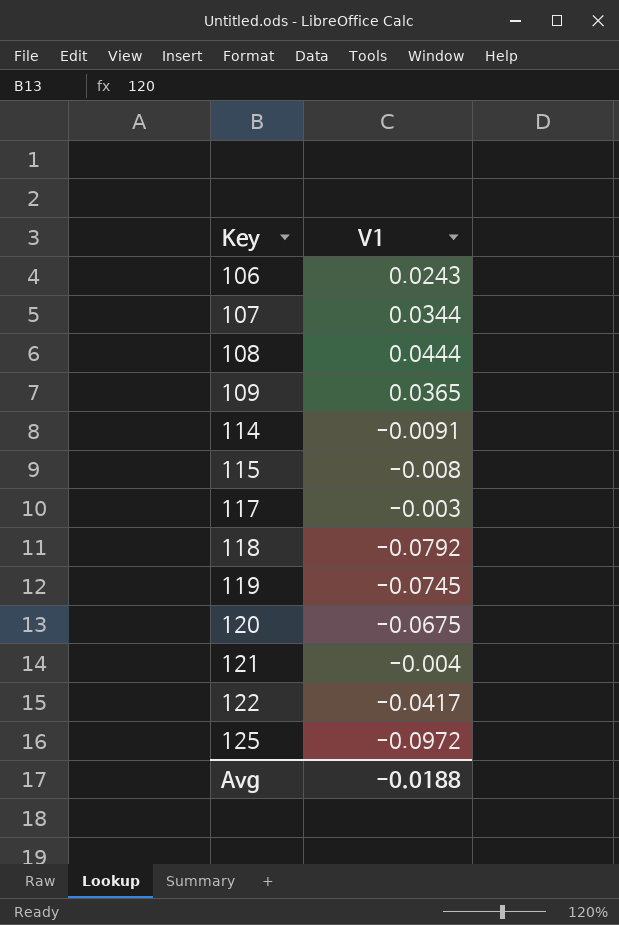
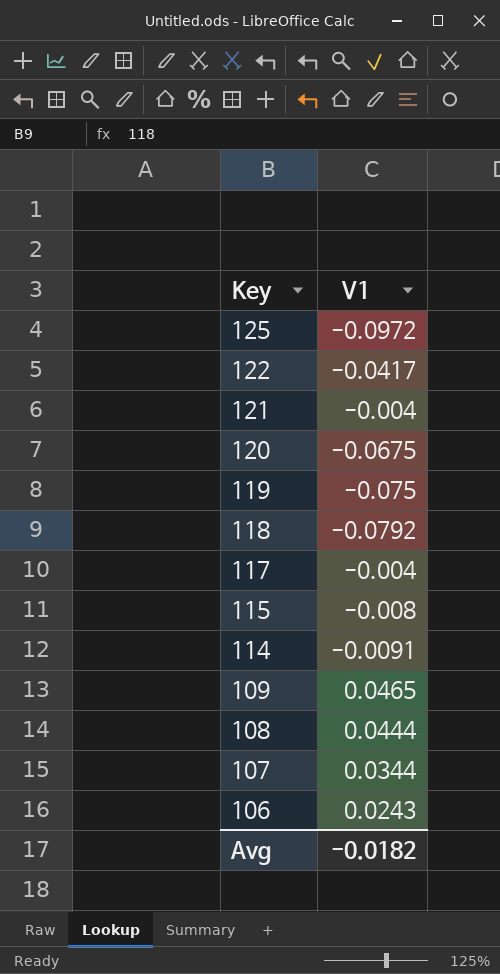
row order: Key ascending -> Key descending
119 | V1: -0.0745 -> -0.075
117 | V1: -0.003 -> -0.004
109 | V1: 0.0365 -> 0.0465
Avg | V1: -0.0188 -> -0.0182

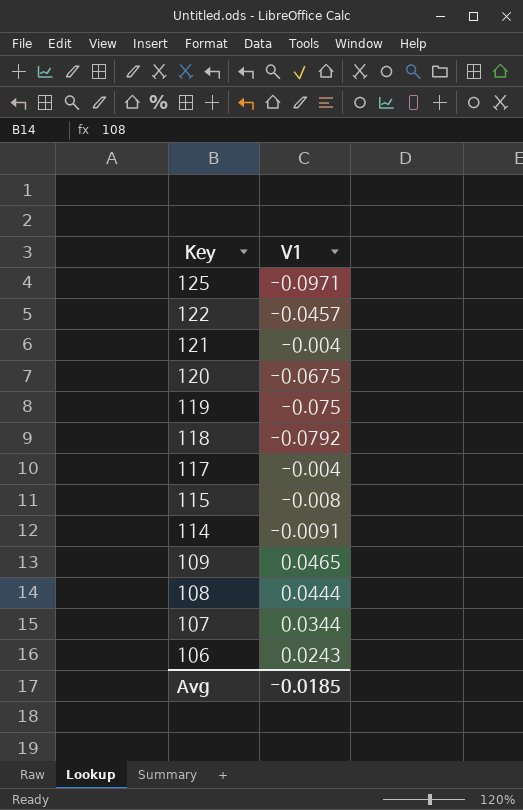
125 | V1: -0.0972 -> -0.0971
122 | V1: -0.0417 -> -0.0457
Avg | V1: -0.0182 -> -0.0185

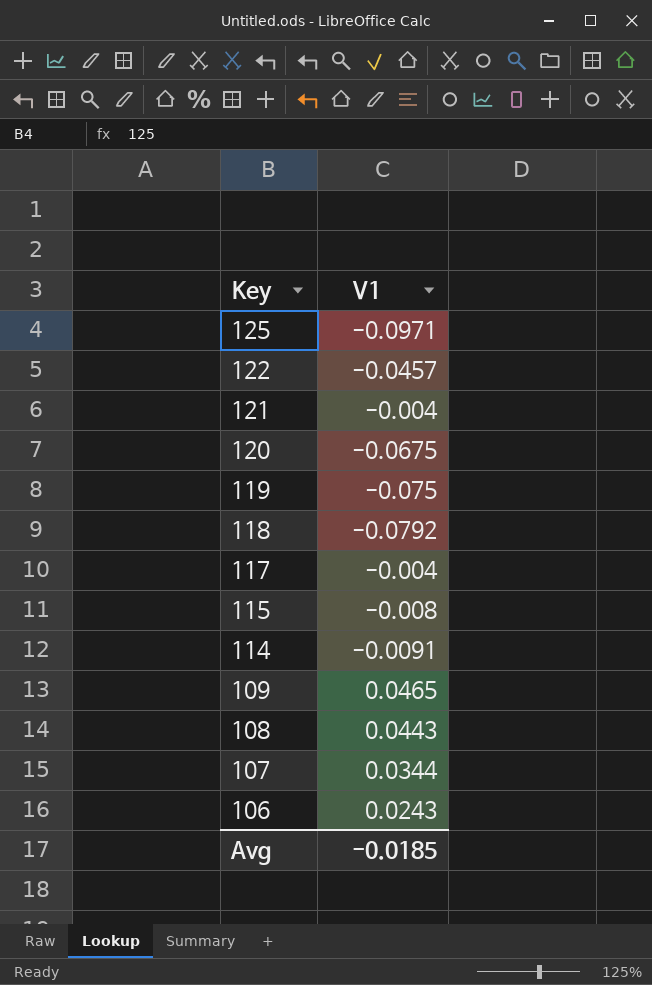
108 | V1: 0.0444 -> 0.0443

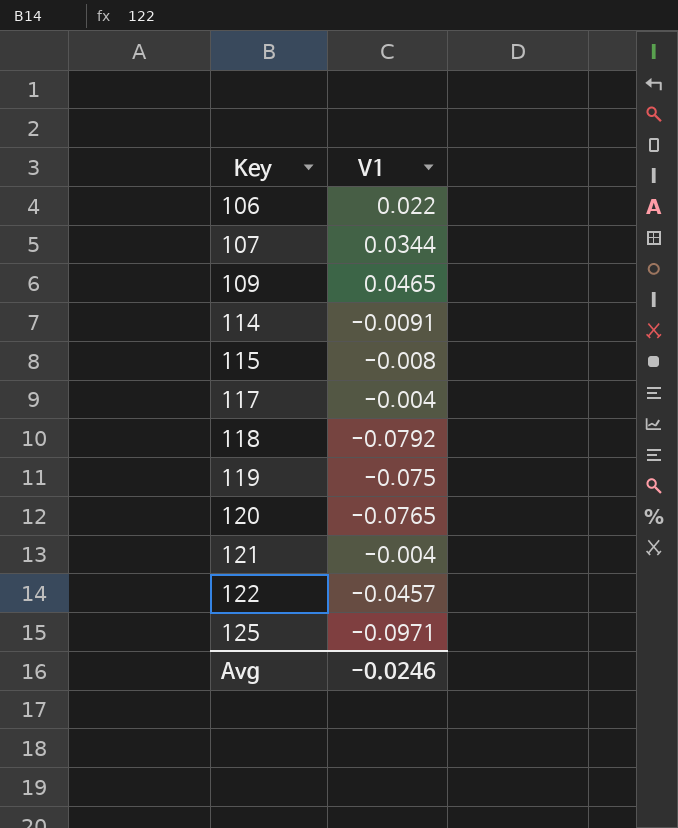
row order: Key descending -> Key ascending
row 108: 0.0443 -> none
106 | V1: 0.0243 -> 0.022
120 | V1: -0.0675 -> -0.0765
Avg | V1: -0.0185 -> -0.0246

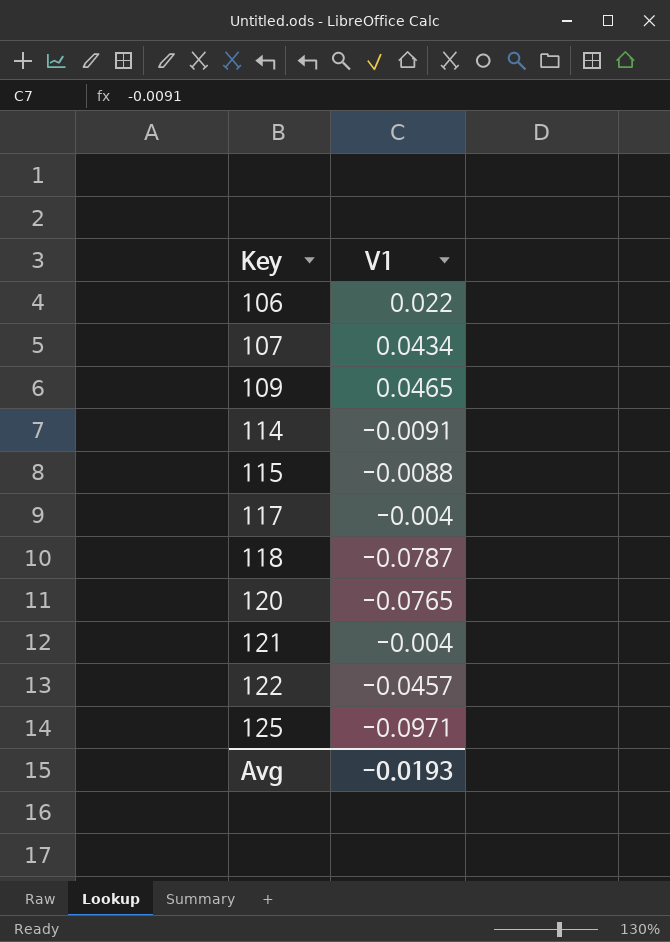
row 119: -0.075 -> none
107 | V1: 0.0344 -> 0.0434
115 | V1: -0.008 -> -0.0088
118 | V1: -0.0792 -> -0.0787
Avg | V1: -0.0246 -> -0.0193

